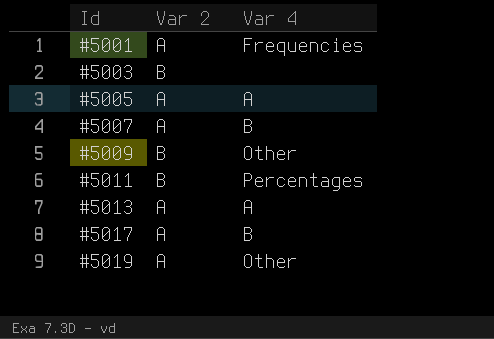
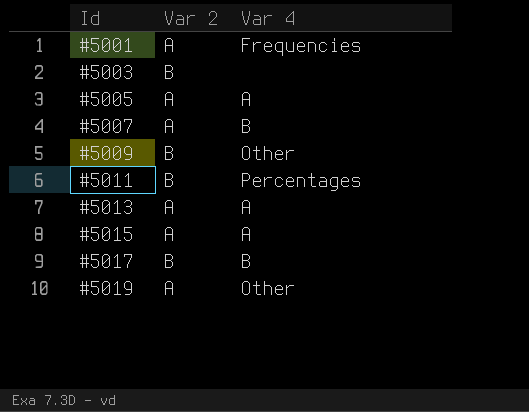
row #5015: none -> A | A
#5017 | Var 2: A -> B

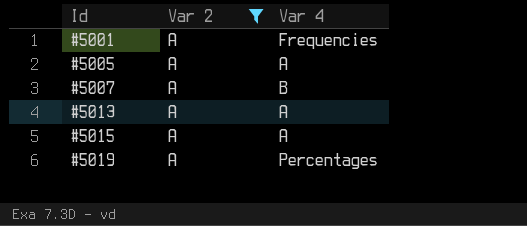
filter: none -> Var 2 = A
#5019 | Var 4: Other -> Percentages

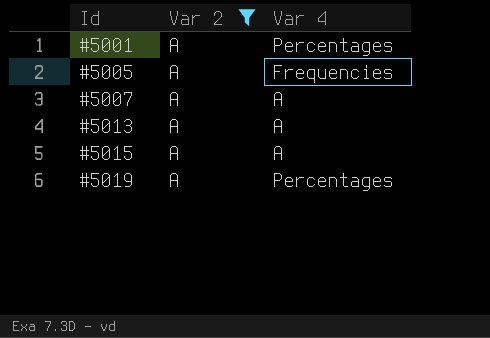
#5001 | Var 4: Frequencies -> Percentages
#5005 | Var 4: A -> Frequencies
#5007 | Var 4: B -> A

